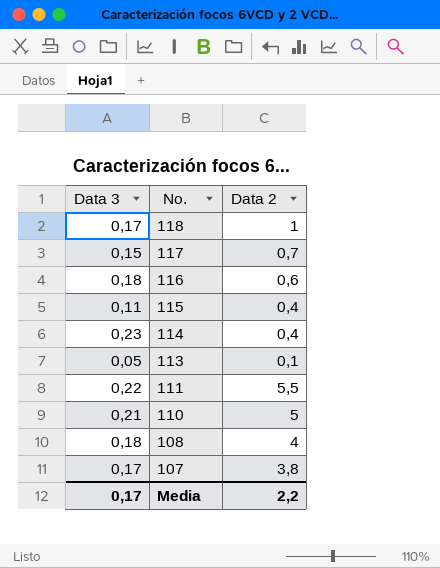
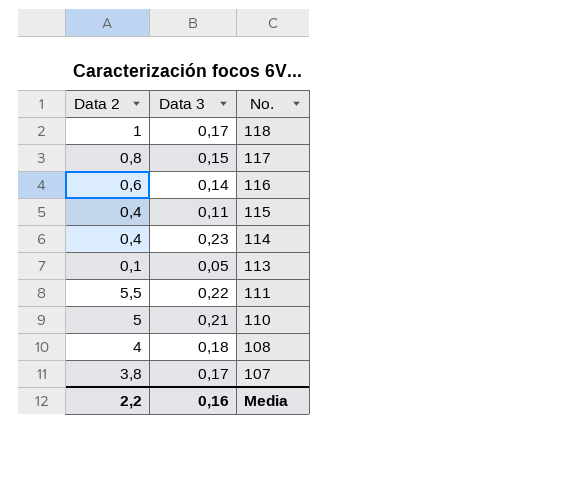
column Data 2 | position: 3 -> 1
117 | Data 2: 0,7 -> 0,8
116 | Data 3: 0,18 -> 0,14
Media | Data 3: 0,17 -> 0,16

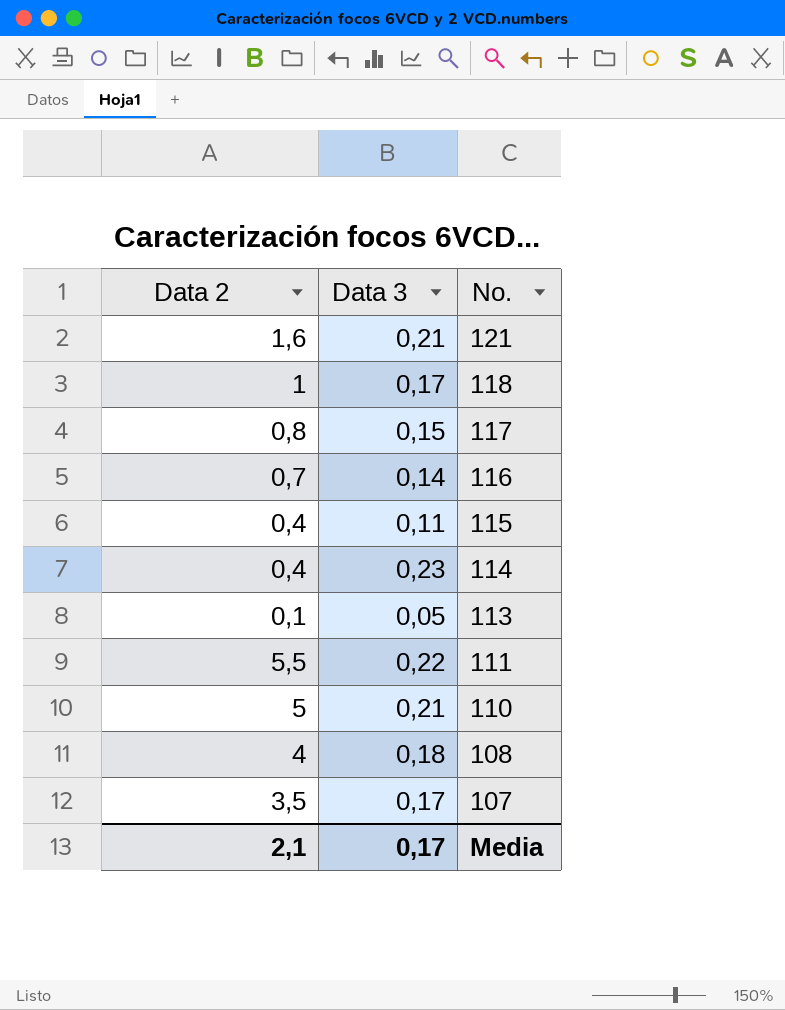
row 121: none -> 1,6 | 0,21
116 | Data 2: 0,6 -> 0,7
107 | Data 2: 3,8 -> 3,5
Media | Data 2: 2,2 -> 2,1
Media | Data 3: 0,16 -> 0,17

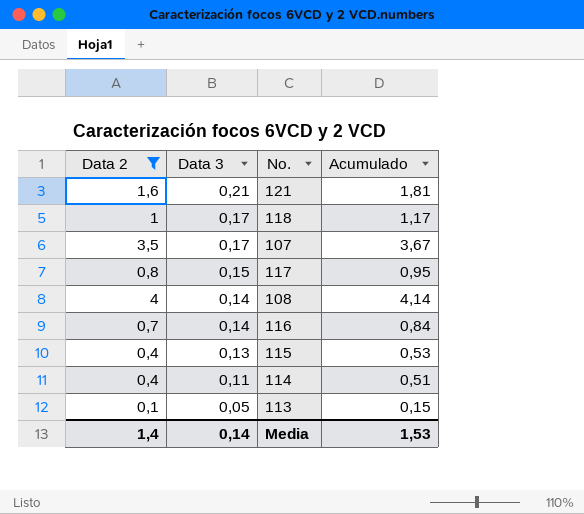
filter: none -> Data 2 <= 4
row order: No. descending -> Data 3 descending
column Acumulado | formula: none -> [Data 2] + [Data 3]
108 | Data 3: 0,18 -> 0,14
115 | Data 3: 0,11 -> 0,13
114 | Data 3: 0,23 -> 0,11
Media | Data 2: 2,1 -> 1,4
Media | Data 3: 0,17 -> 0,14

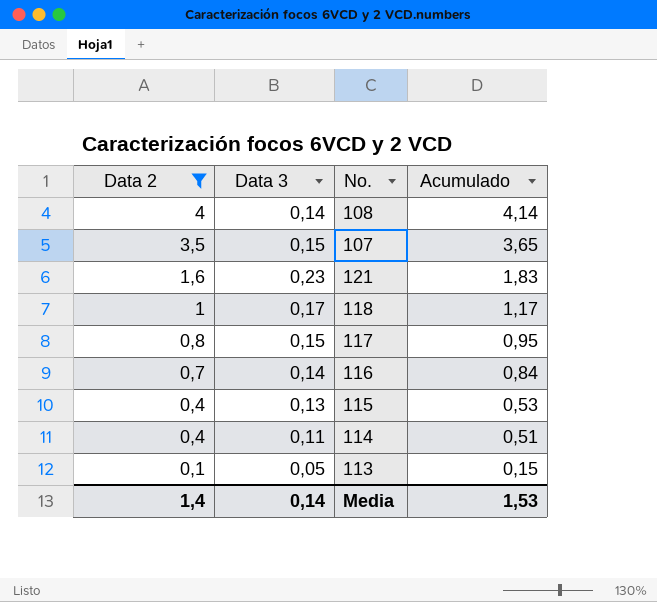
row order: Data 3 descending -> Data 2 descending
107 | Data 3: 0,17 -> 0,15
107 | Acumulado: 3,67 -> 3,65
121 | Data 3: 0,21 -> 0,23
121 | Acumulado: 1,81 -> 1,83

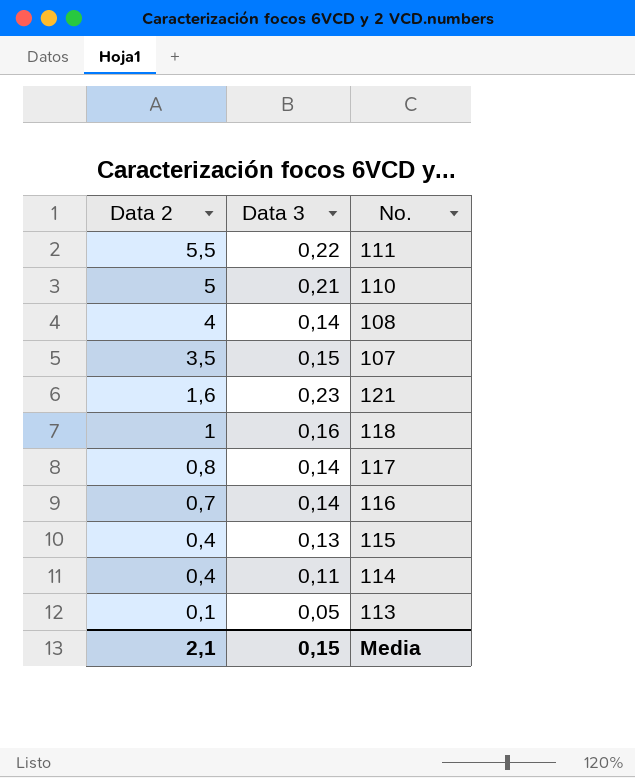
filter: Data 2 <= 4 -> none
column Acumulado | formula: [Data 2] + [Data 3] -> none
118 | Data 3: 0,17 -> 0,16
117 | Data 3: 0,15 -> 0,14
Media | Data 2: 1,4 -> 2,1
Media | Data 3: 0,14 -> 0,15

